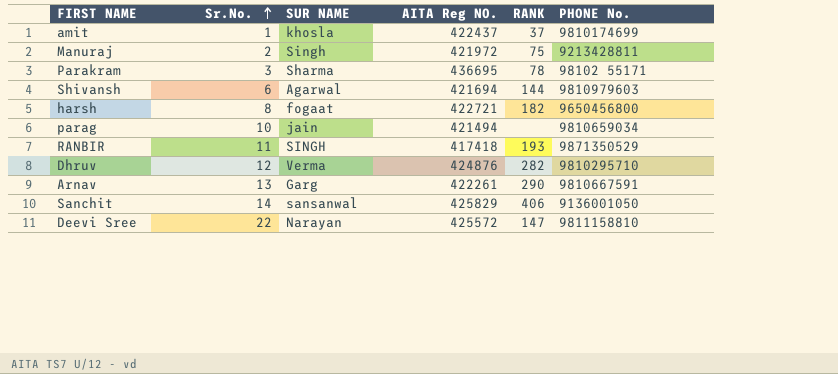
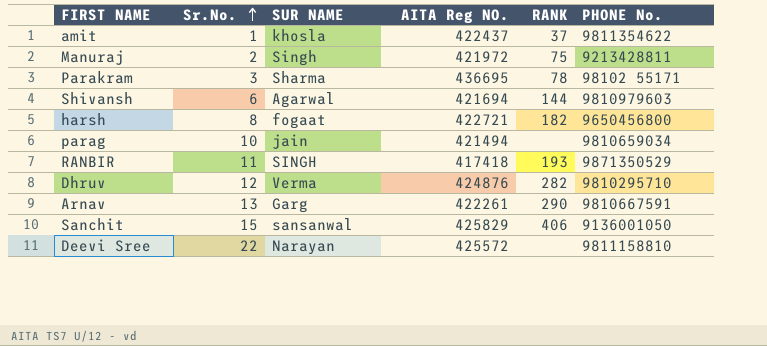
amit | PHONE No.: 9810174699 -> 9811354622
Sanchit | Sr.No.: 14 -> 15
Deevi Sree | RANK: 147 -> none

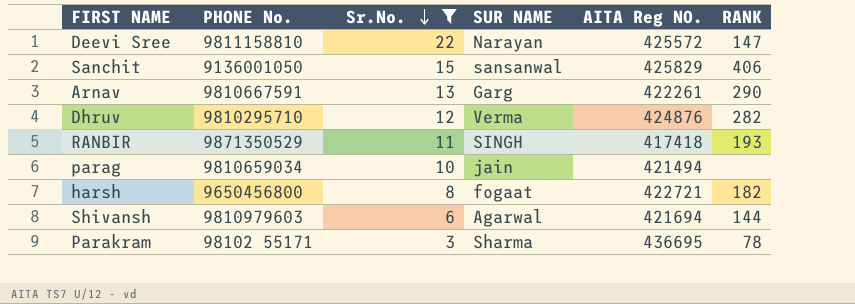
filter: none -> Sr.No. >= 3
row order: Sr.No. ascending -> Sr.No. descending
column PHONE No. | position: 6 -> 2
Deevi Sree | RANK: none -> 147

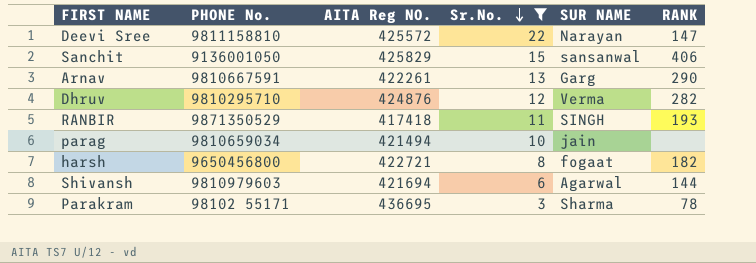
column AITA Reg NO. | position: 5 -> 3

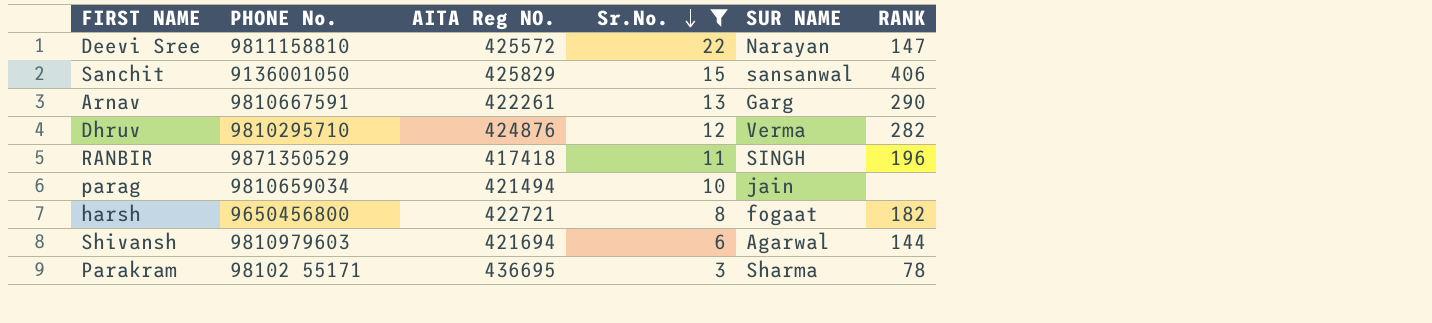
RANBIR | RANK: 193 -> 196

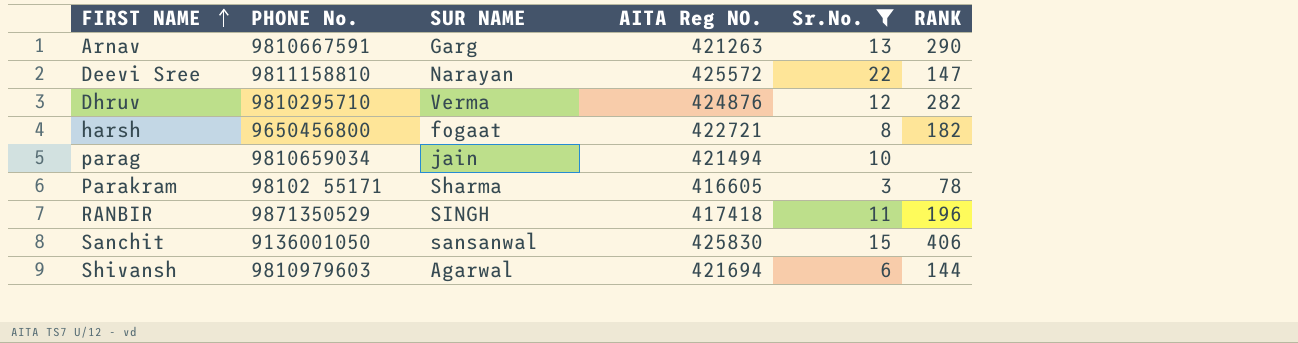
row order: Sr.No. descending -> FIRST NAME ascending
column SUR NAME | position: 5 -> 3
Arnav | AITA Reg NO.: 422261 -> 421263
Parakram | AITA Reg NO.: 436695 -> 416605
Sanchit | AITA Reg NO.: 425829 -> 425830

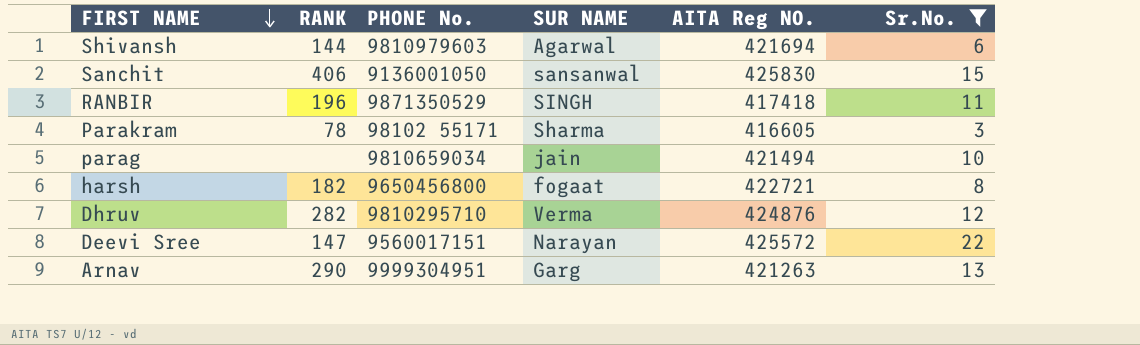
row order: FIRST NAME ascending -> FIRST NAME descending
column RANK | position: 6 -> 2
Deevi Sree | PHONE No.: 9811158810 -> 9560017151
Arnav | PHONE No.: 9810667591 -> 9999304951

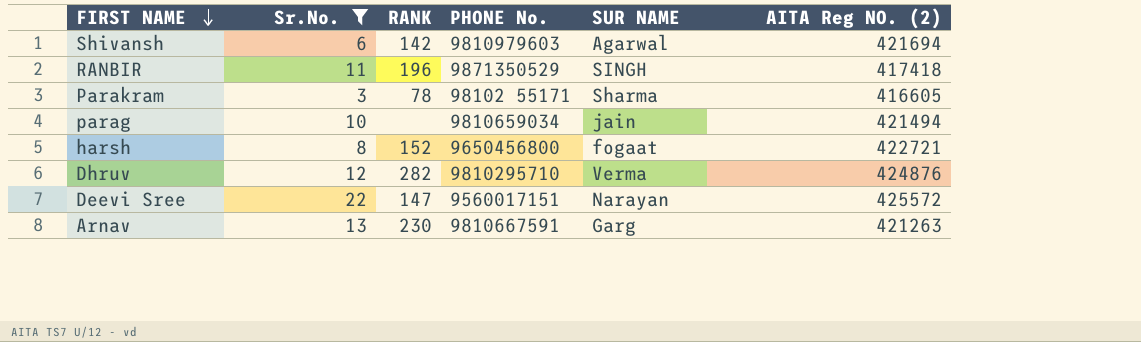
column Sr.No. | position: 6 -> 2
column name: AITA Reg NO. -> AITA Reg NO. (2)
row Sanchit: 406 | 9136001050 | sansanwal | 425830 | 15 -> none
Shivansh | RANK: 144 -> 142
harsh | RANK: 182 -> 152
Arnav | RANK: 290 -> 230
Arnav | PHONE No.: 9999304951 -> 9810667591

